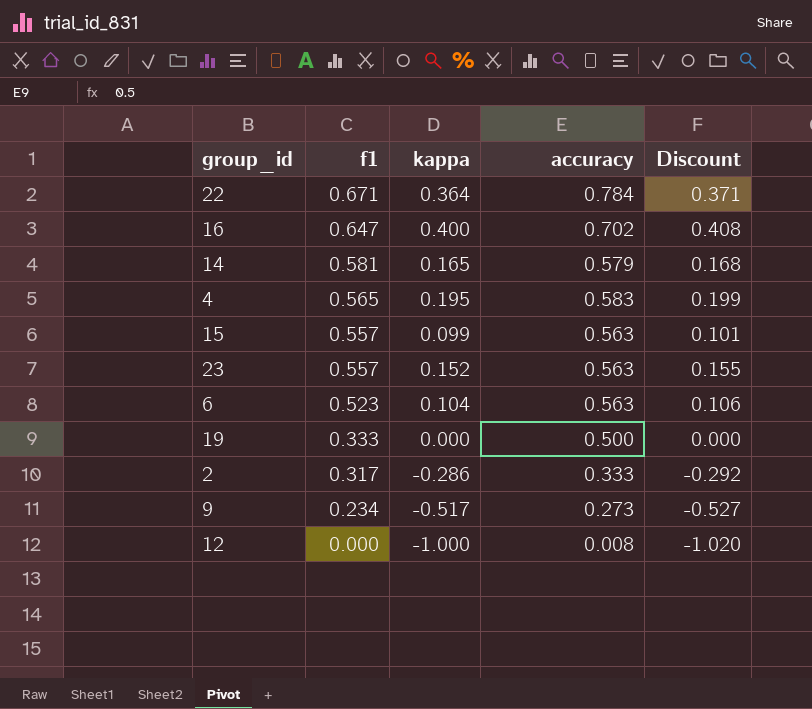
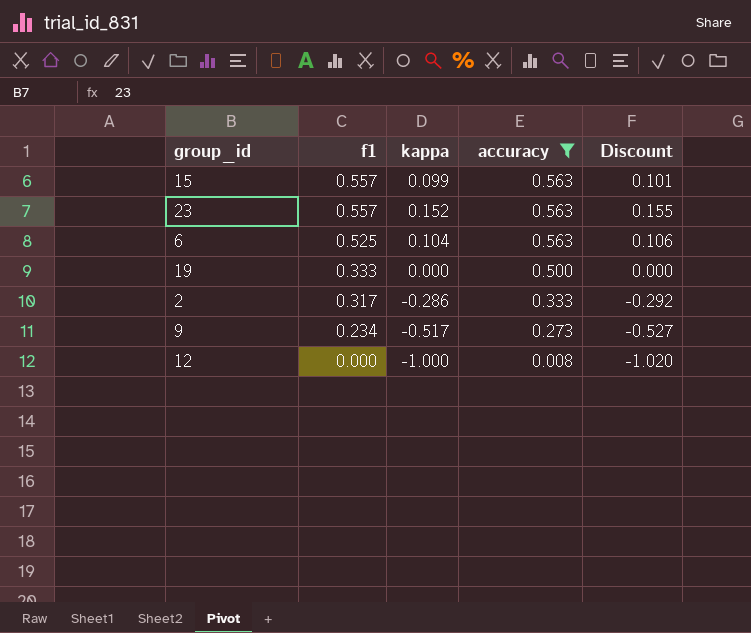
filter: none -> accuracy <= 0.563
6 | f1: 0.523 -> 0.525

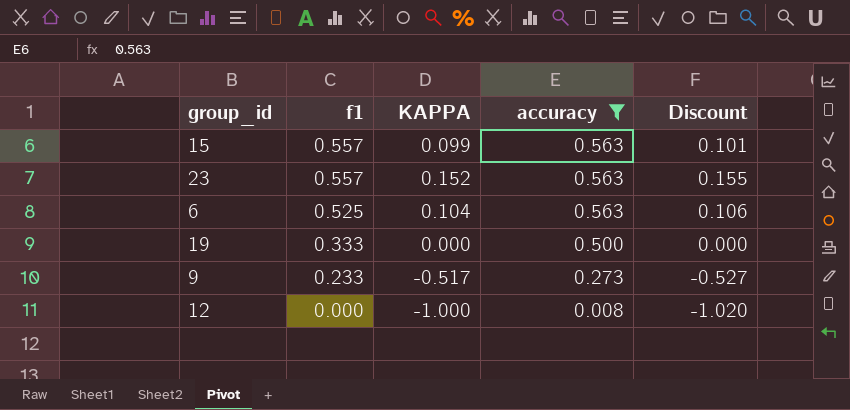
column name: kappa -> KAPPA
row 2: 0.317 | -0.286 | 0.333 | -0.292 -> none
9 | f1: 0.234 -> 0.233

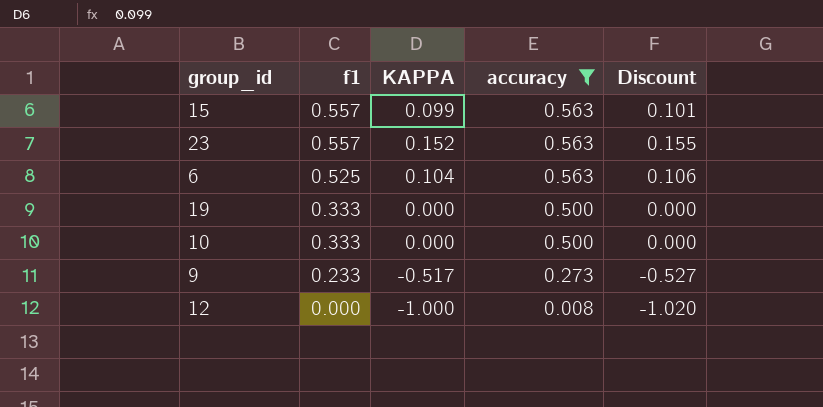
row 10: none -> 0.333 | 0.000 | 0.500 | 0.000

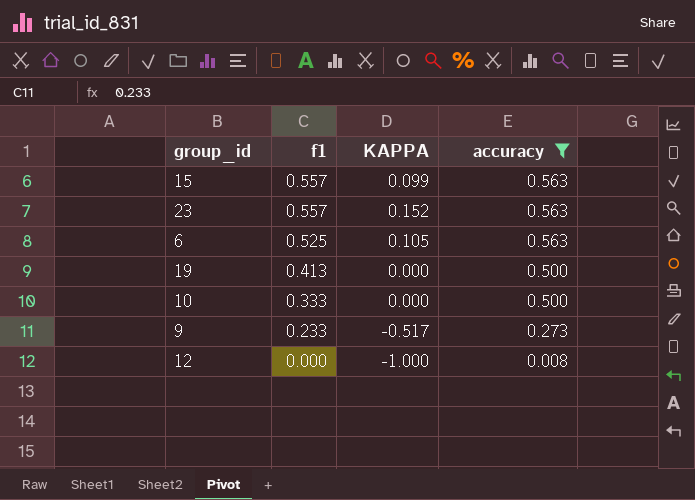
column Discount | formula: [KAPPA] * 1.02 -> none
6 | KAPPA: 0.104 -> 0.105
19 | f1: 0.333 -> 0.413

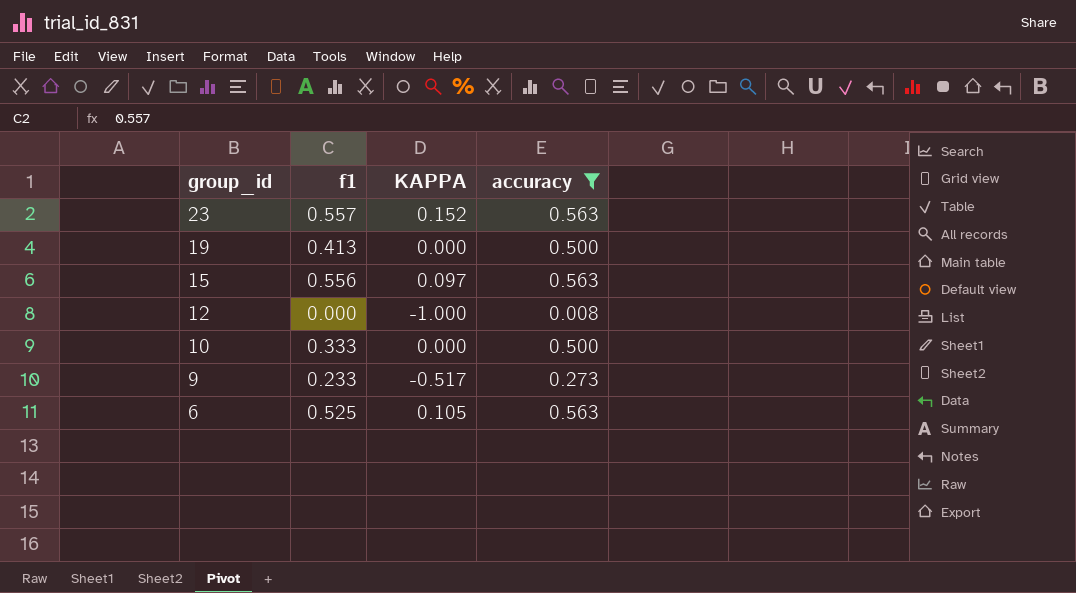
row order: f1 descending -> group_id descending
15 | f1: 0.557 -> 0.556
15 | KAPPA: 0.099 -> 0.097

